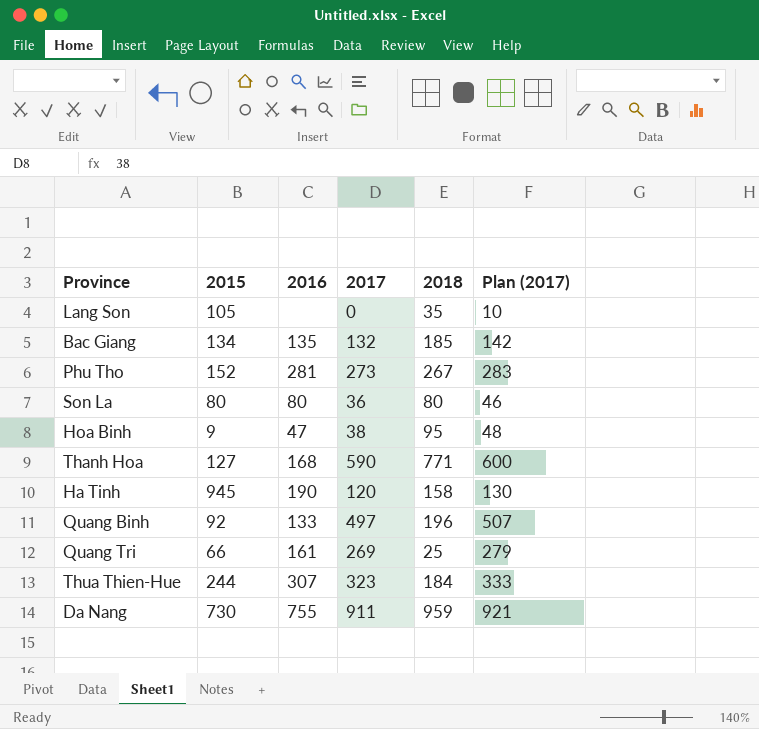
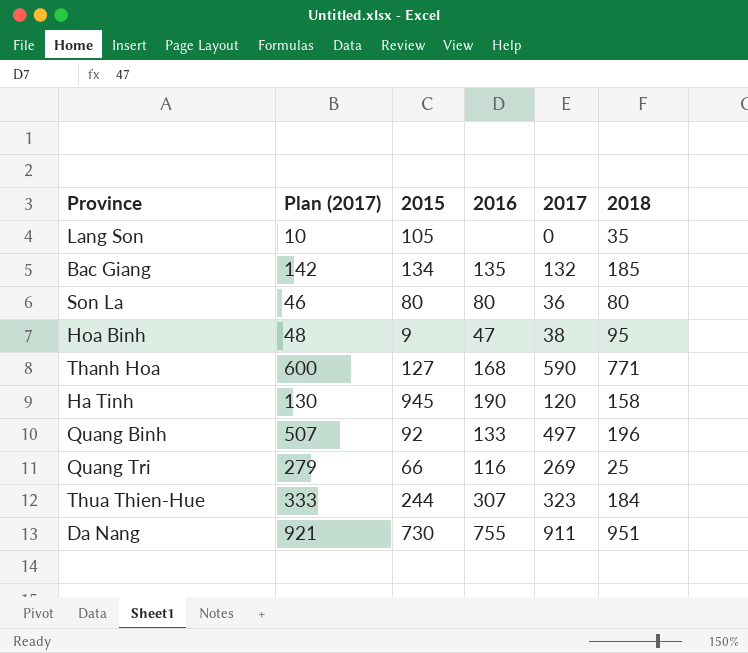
column Plan (2017) | position: 6 -> 2
row Phu Tho: 152 | 281 | 273 | 267 | 283 -> none
Quang Tri | 2016: 161 -> 116
Da Nang | 2018: 959 -> 951

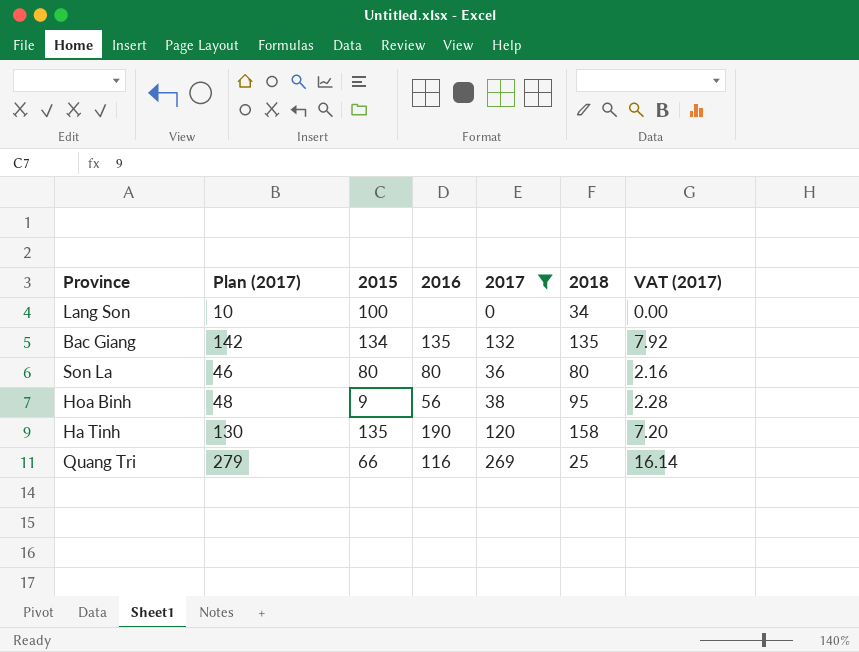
filter: none -> 2017 <= 269
column VAT (2017) | formula: none -> [2017] * 0.06
Lang Son | 2015: 105 -> 100
Lang Son | 2018: 35 -> 34
Bac Giang | 2018: 185 -> 135
Hoa Binh | 2016: 47 -> 56
Ha Tinh | 2015: 945 -> 135

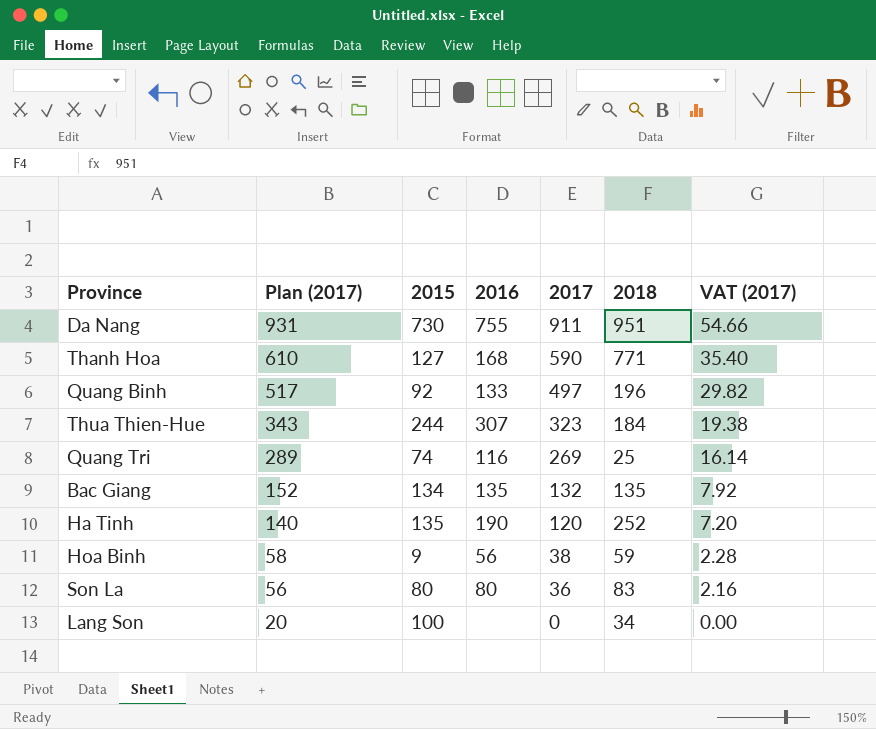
filter: 2017 <= 269 -> none
row order: none -> Plan (2017) descending
column Plan (2017) | formula: [2017] + 10 -> [2017] + 20
Quang Tri | 2015: 66 -> 74
Ha Tinh | 2018: 158 -> 252
Hoa Binh | 2018: 95 -> 59
Son La | 2018: 80 -> 83

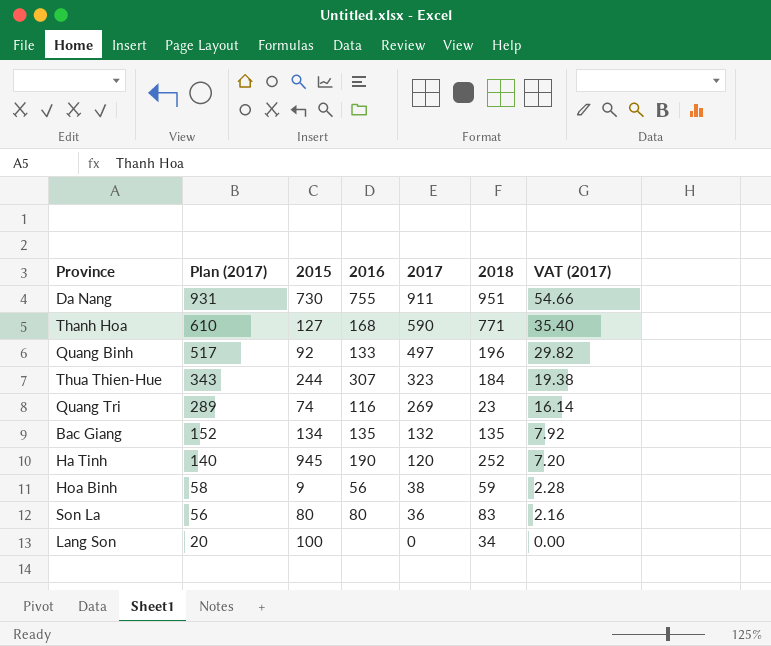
Quang Tri | 2018: 25 -> 23
Ha Tinh | 2015: 135 -> 945

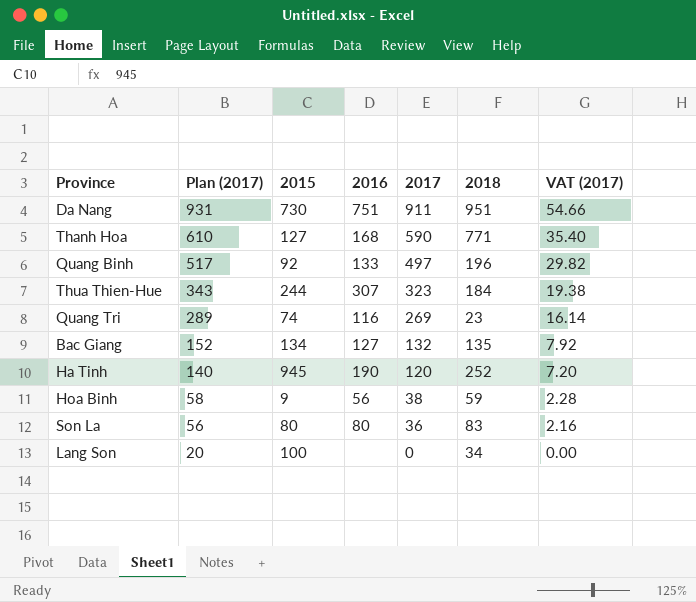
Da Nang | 2016: 755 -> 751
Bac Giang | 2016: 135 -> 127

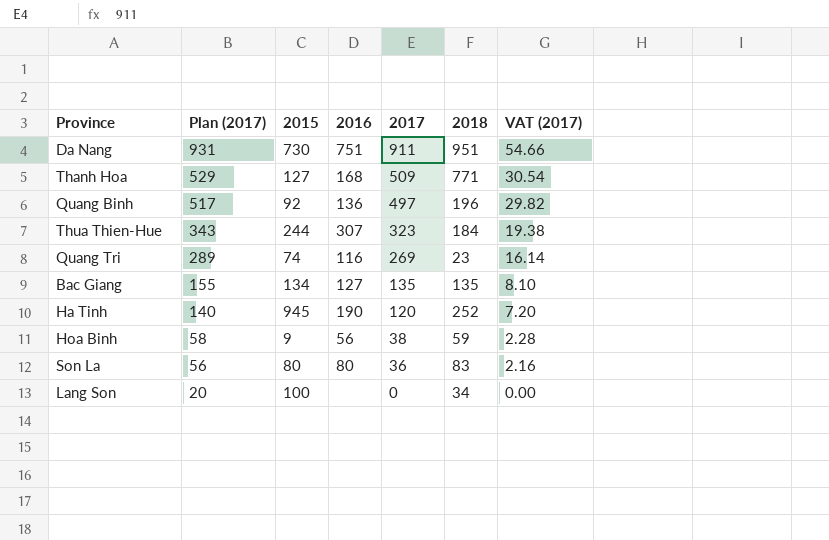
Thanh Hoa | Plan (2017): 610 -> 529
Thanh Hoa | 2017: 590 -> 509
Thanh Hoa | VAT (2017): 35.40 -> 30.54
Quang Binh | 2016: 133 -> 136
Bac Giang | Plan (2017): 152 -> 155
Bac Giang | 2017: 132 -> 135
Bac Giang | VAT (2017): 7.92 -> 8.10

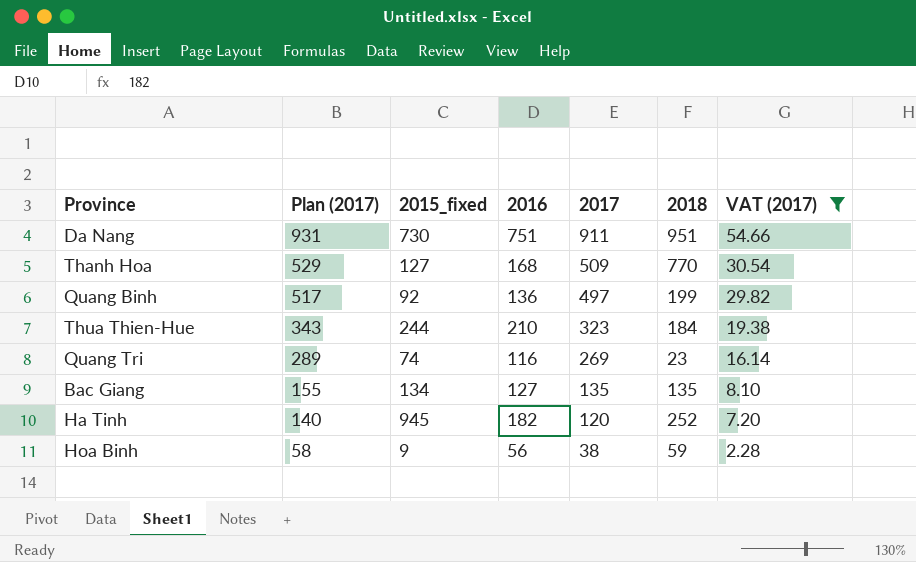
filter: none -> VAT (2017) >= 2.28
column name: 2015 -> 2015_fixed
Thanh Hoa | 2018: 771 -> 770
Quang Binh | 2018: 196 -> 199
Thua Thien-Hue | 2016: 307 -> 210
Ha Tinh | 2016: 190 -> 182

